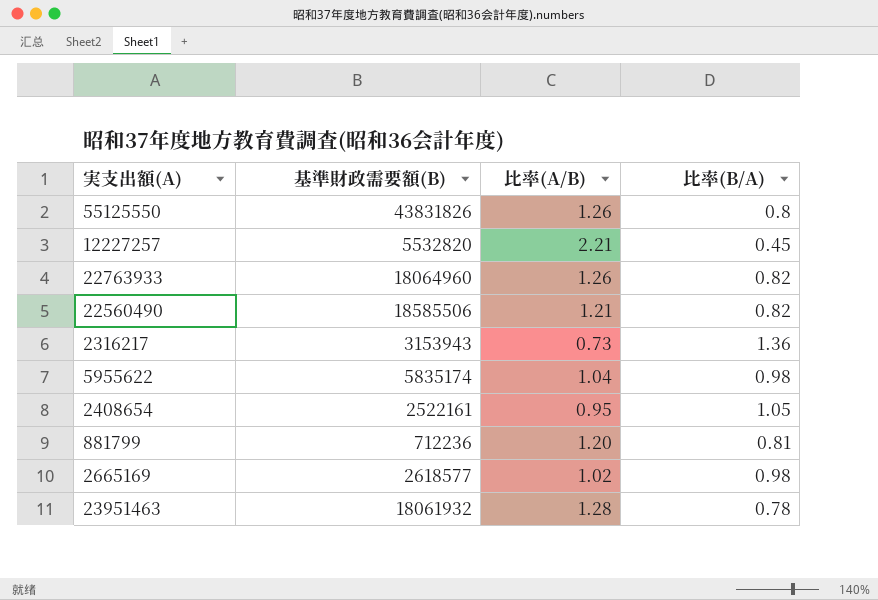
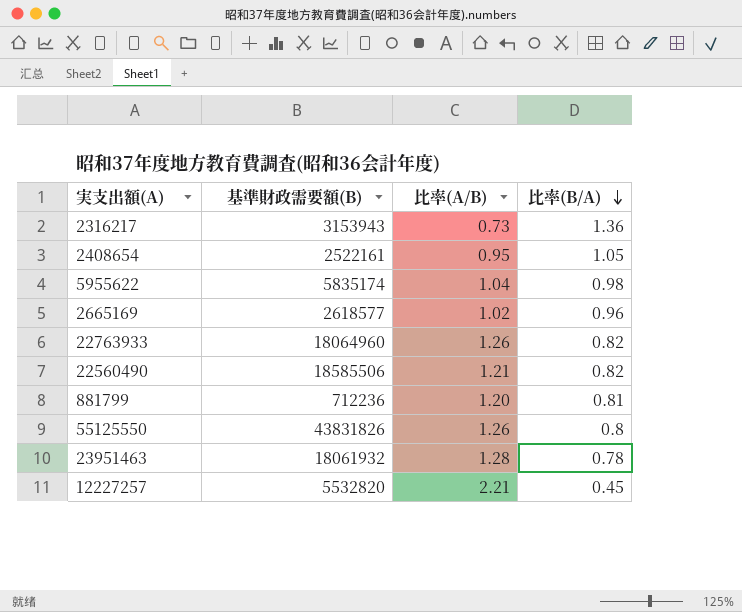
row order: none -> 比率(B/A) descending
2665169 | 比率(B/A): 0.98 -> 0.96

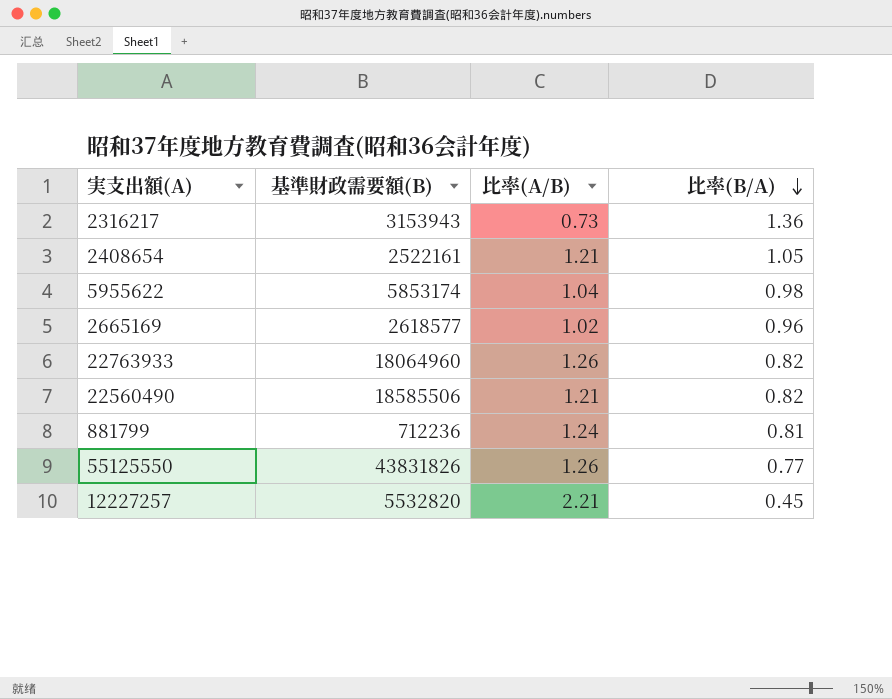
row 23951463: 18061932 | 1.28 | 0.78 -> none
2408654 | 比率(A/B): 0.95 -> 1.21
5955622 | 基準財政需要額(B): 5835174 -> 5853174
881799 | 比率(A/B): 1.20 -> 1.24
55125550 | 比率(B/A): 0.8 -> 0.77

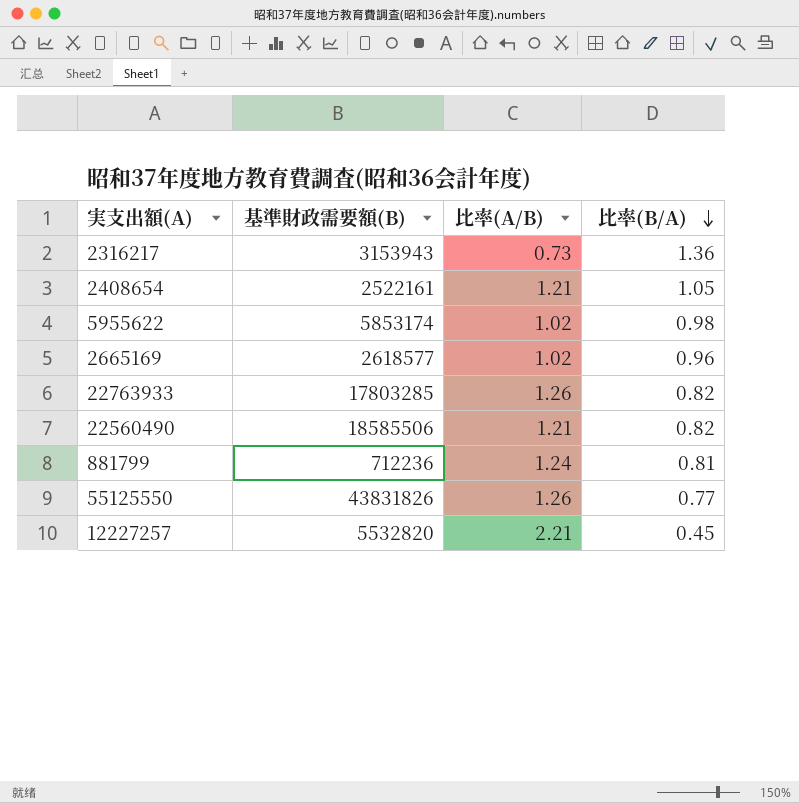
5955622 | 比率(A/B): 1.04 -> 1.02
22763933 | 基準財政需要額(B): 18064960 -> 17803285

